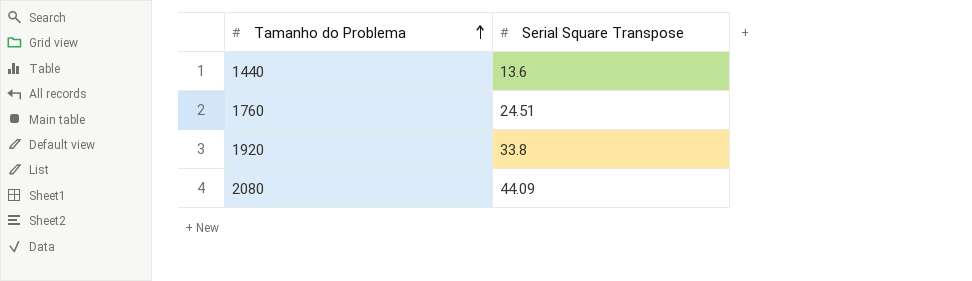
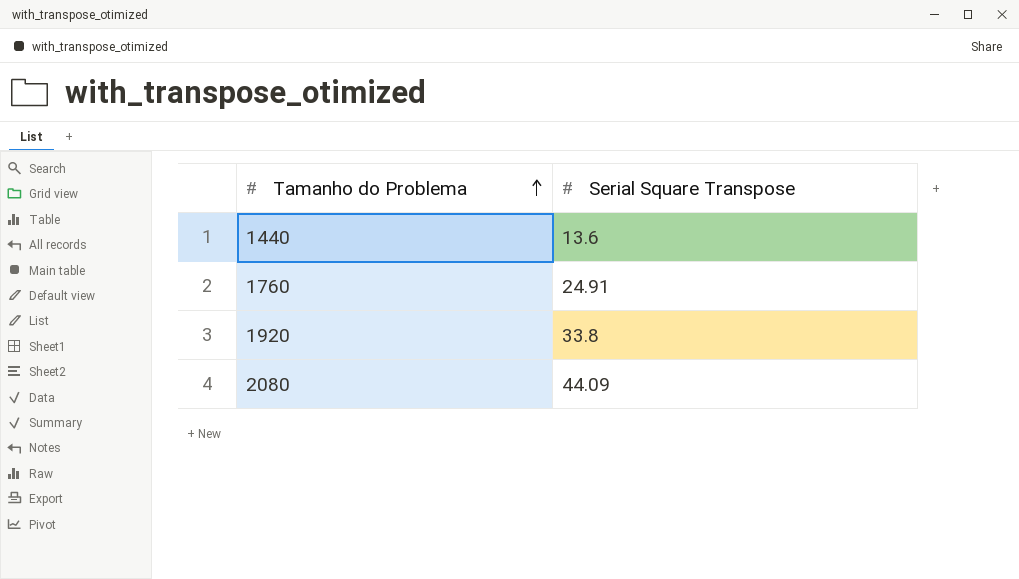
1760 | Serial Square Transpose: 24.51 -> 24.91

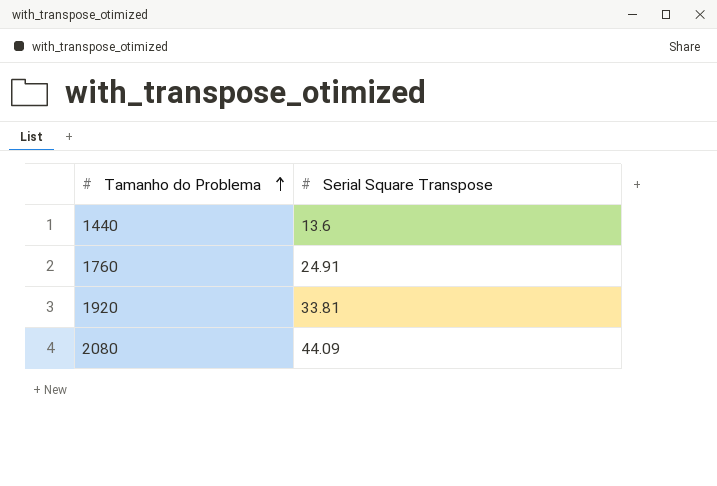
1920 | Serial Square Transpose: 33.8 -> 33.81

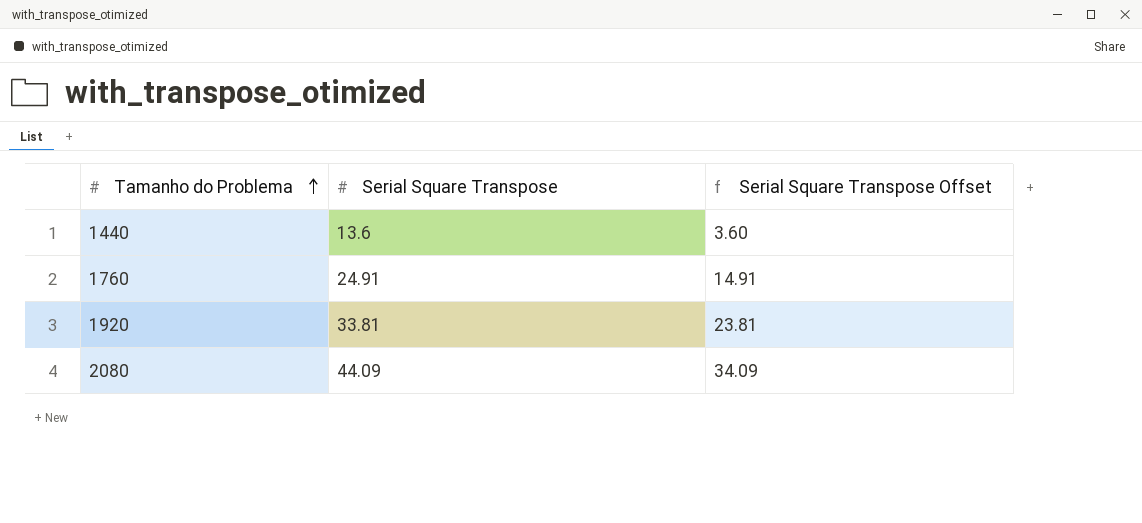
column Serial Square Transpose Offset | formula: none -> [Serial Square Transpose] - 10

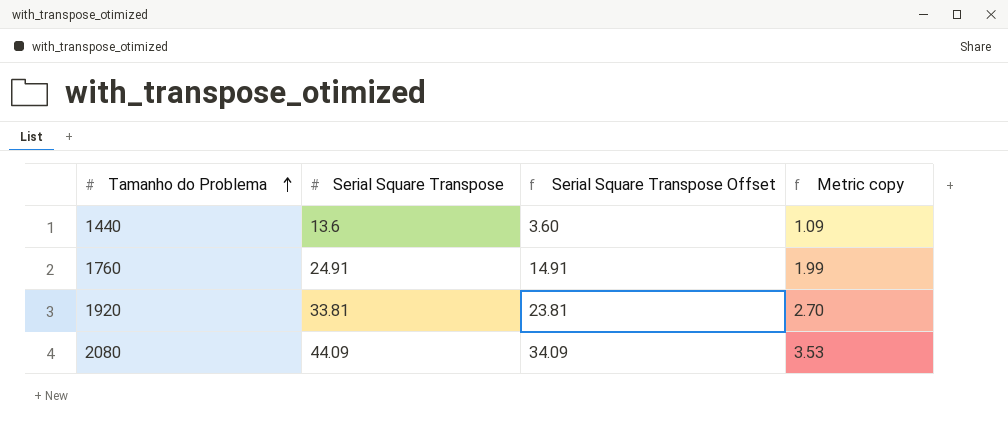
column Metric copy | formula: none -> [Serial Square Transpose] * 0.08

